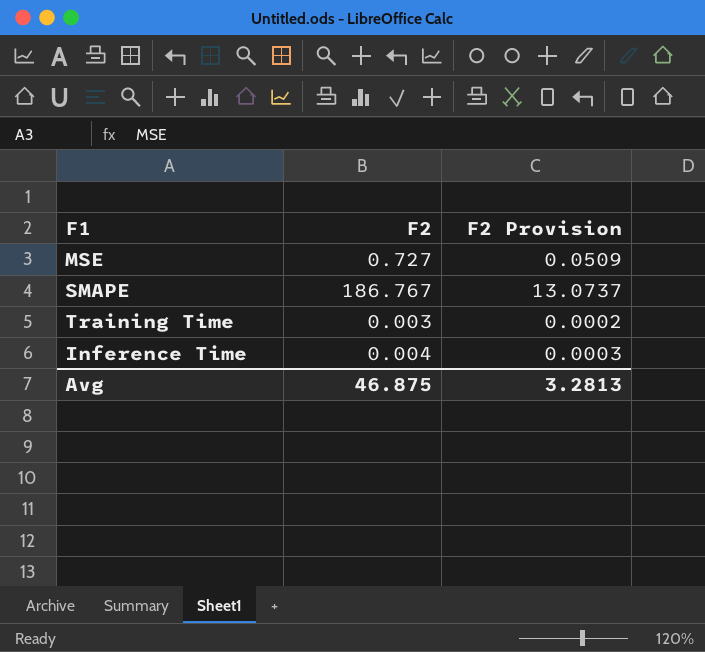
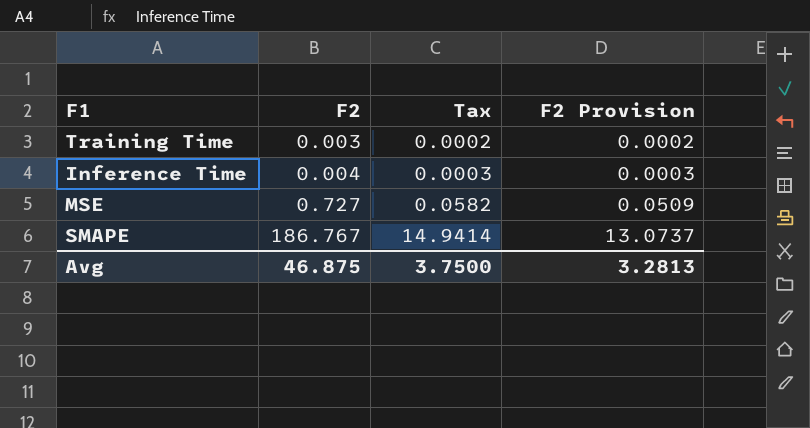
row order: none -> F2 ascending
column Tax | formula: none -> [F2] * 0.08

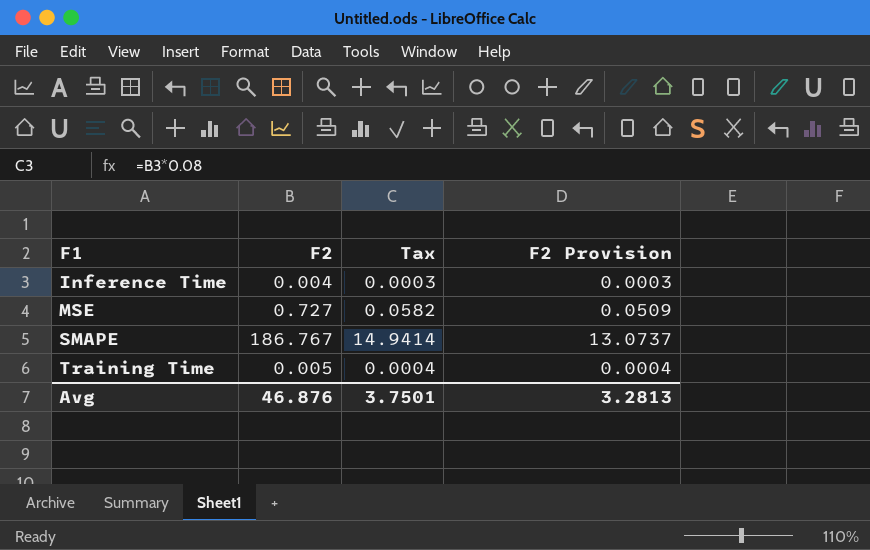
row order: F2 ascending -> F1 ascending
Training Time | F2: 0.003 -> 0.005
Training Time | Tax: 0.0002 -> 0.0004
Training Time | F2 Provision: 0.0002 -> 0.0004
Avg | F2: 46.875 -> 46.876
Avg | Tax: 3.7500 -> 3.7501

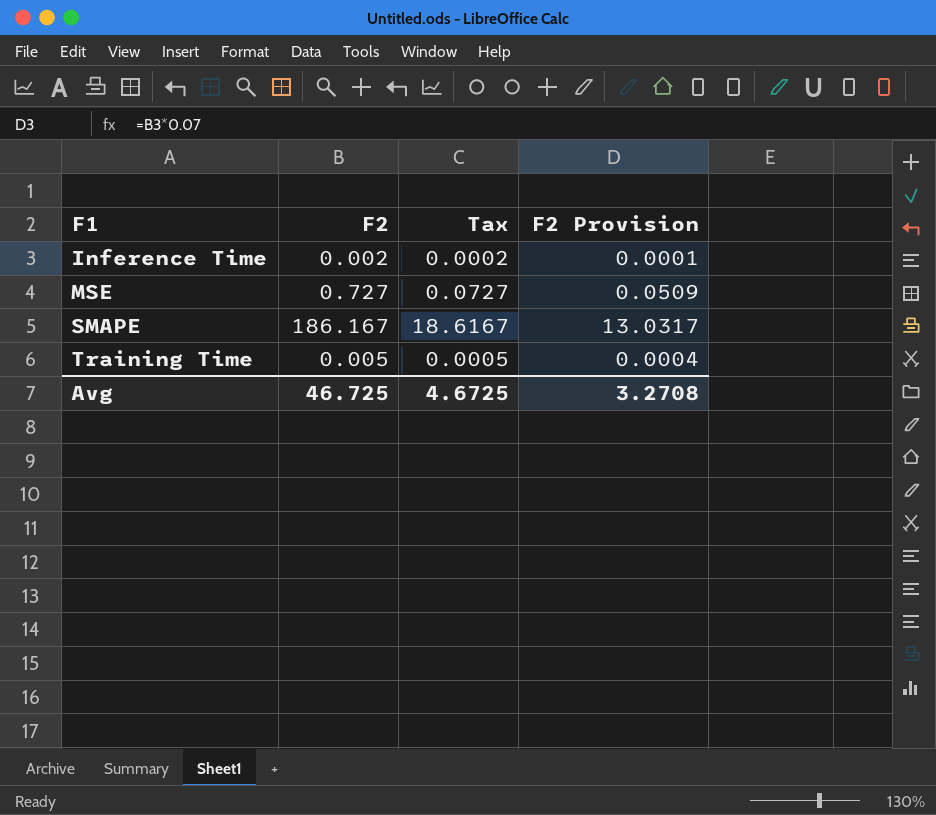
column Tax | formula: [F2] * 0.08 -> [F2] * 0.1
Inference Time | F2: 0.004 -> 0.002
Inference Time | F2 Provision: 0.0003 -> 0.0001
SMAPE | F2: 186.767 -> 186.167
SMAPE | F2 Provision: 13.0737 -> 13.0317
Avg | F2: 46.876 -> 46.725
Avg | Tax: 3.7501 -> 4.6725
Avg | F2 Provision: 3.2813 -> 3.2708

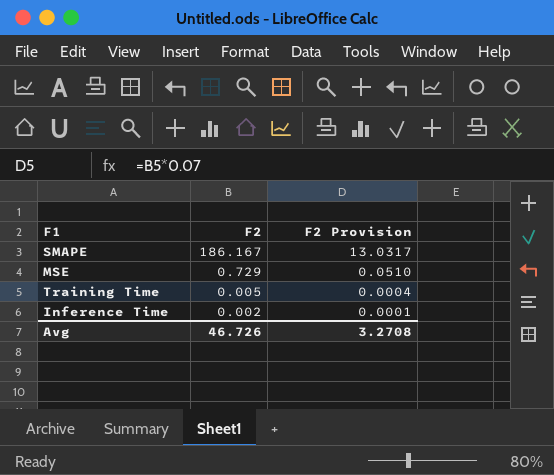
row order: F1 ascending -> F2 descending
column Tax | formula: [F2] * 0.1 -> none
MSE | F2: 0.727 -> 0.729
MSE | F2 Provision: 0.0509 -> 0.0510
Avg | F2: 46.725 -> 46.726

